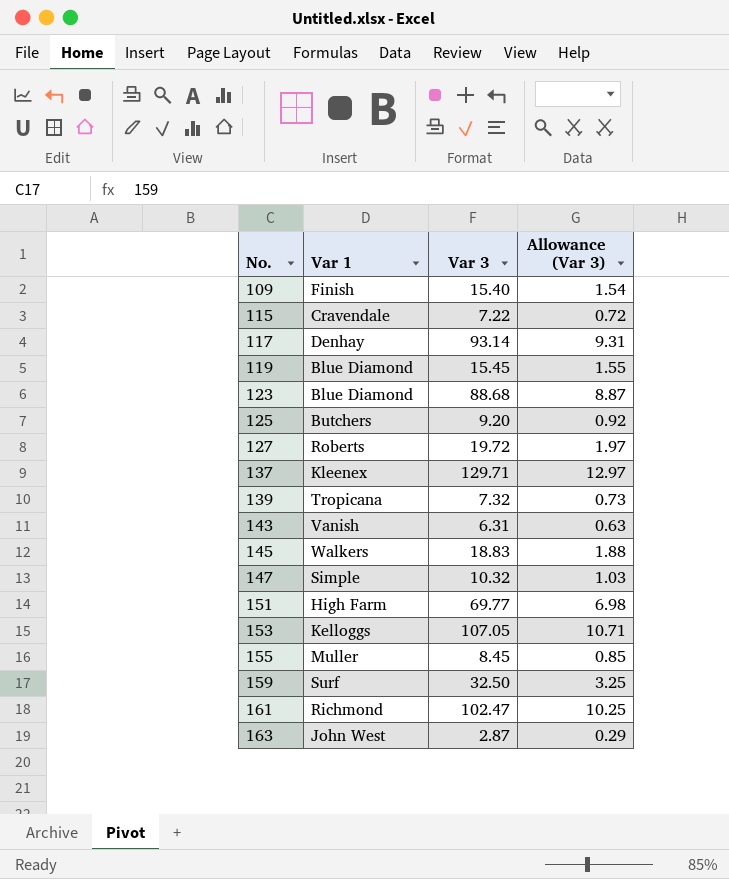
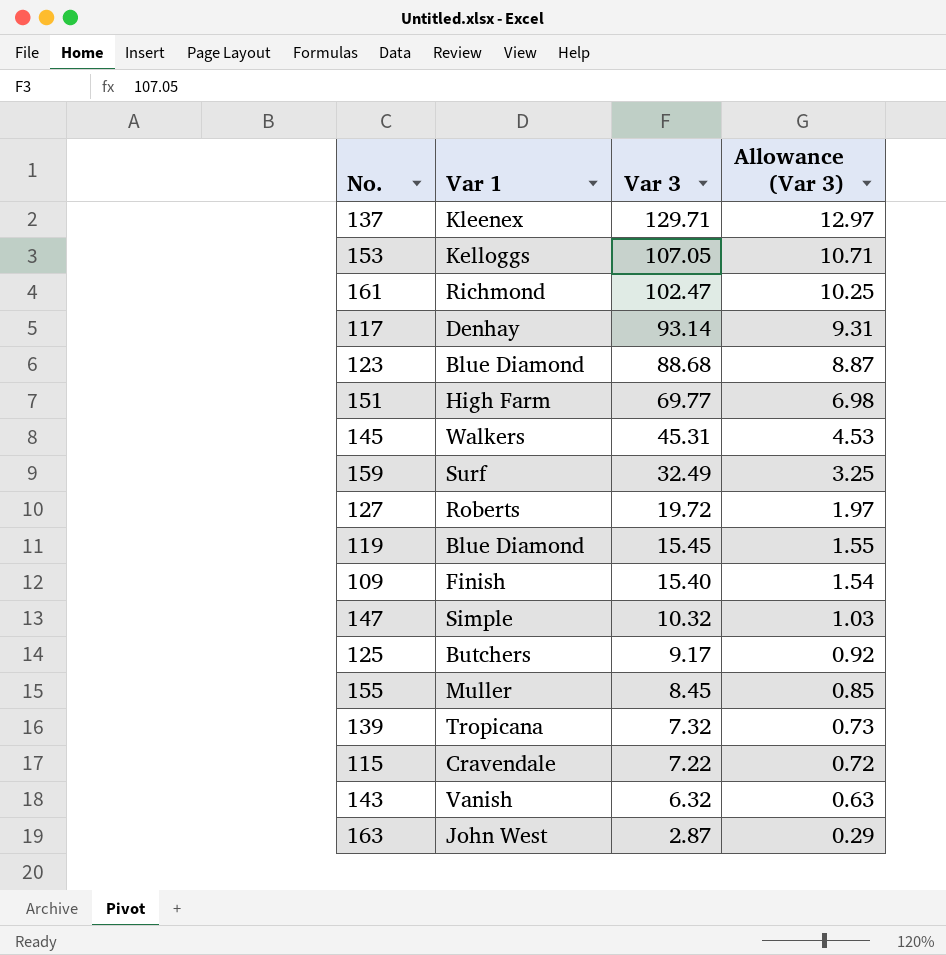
row order: No. ascending -> Var 3 descending
145 | Var 3: 18.83 -> 45.31
145 | Allowance (Var 3): 1.88 -> 4.53
159 | Var 3: 32.50 -> 32.49
125 | Var 3: 9.20 -> 9.17
143 | Var 3: 6.31 -> 6.32

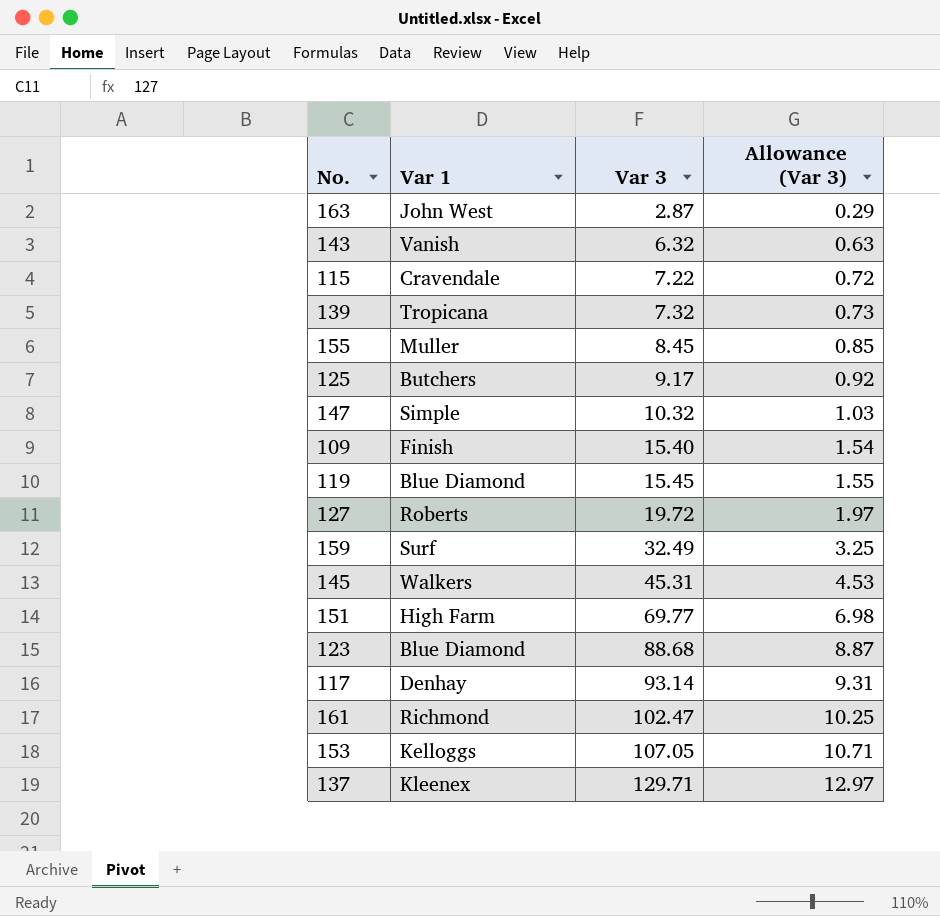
row order: Var 3 descending -> Var 3 ascending

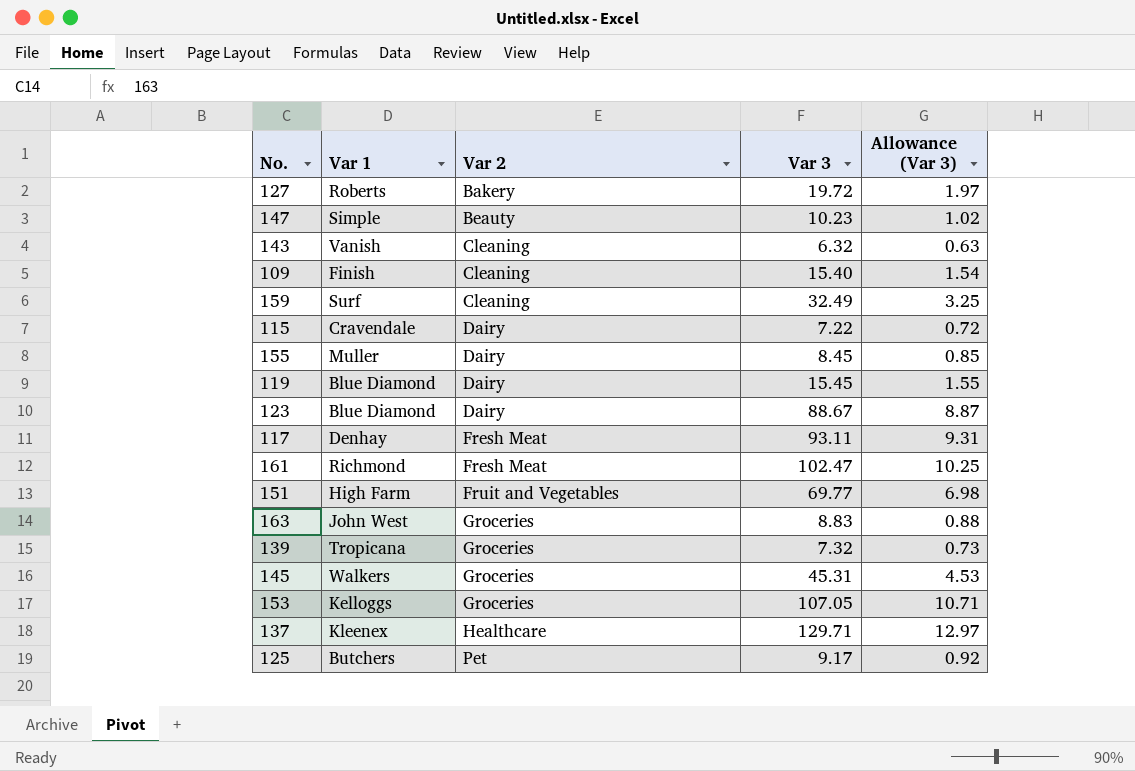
row order: Var 3 ascending -> Var 2 ascending
column Var 2 | position: none -> 3
147 | Var 3: 10.32 -> 10.23
147 | Allowance (Var 3): 1.03 -> 1.02
123 | Var 3: 88.68 -> 88.67
117 | Var 3: 93.14 -> 93.11
163 | Var 3: 2.87 -> 8.83
163 | Allowance (Var 3): 0.29 -> 0.88

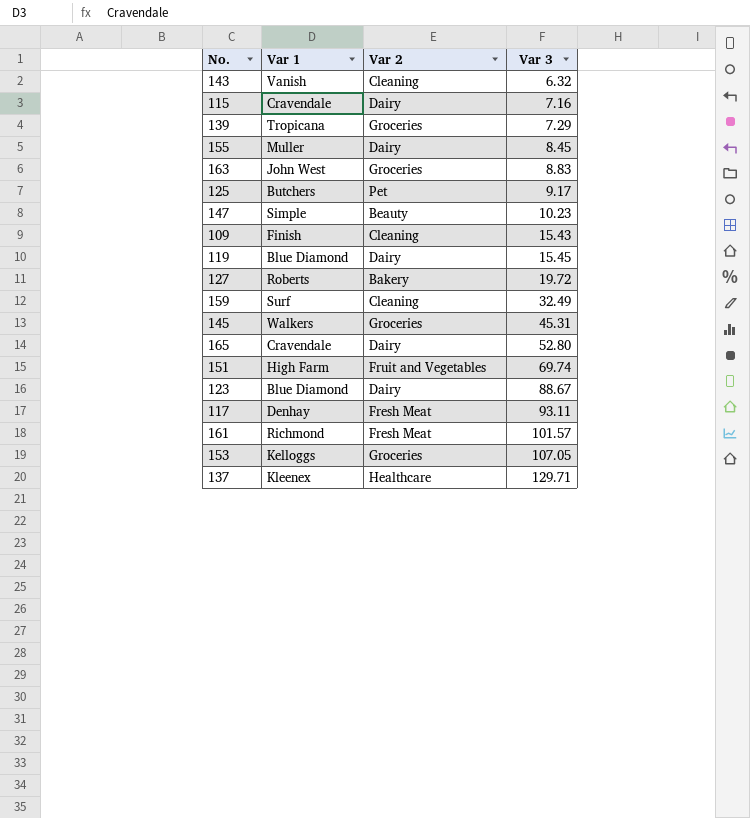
row order: Var 2 ascending -> Var 3 ascending
column Allowance (Var 3) | formula: [Var 3] * 0.1 -> none
115 | Var 3: 7.22 -> 7.16
139 | Var 3: 7.32 -> 7.29
109 | Var 3: 15.40 -> 15.43
row 165: none -> Cravendale | Dairy | 52.80
151 | Var 3: 69.77 -> 69.74
161 | Var 3: 102.47 -> 101.57

